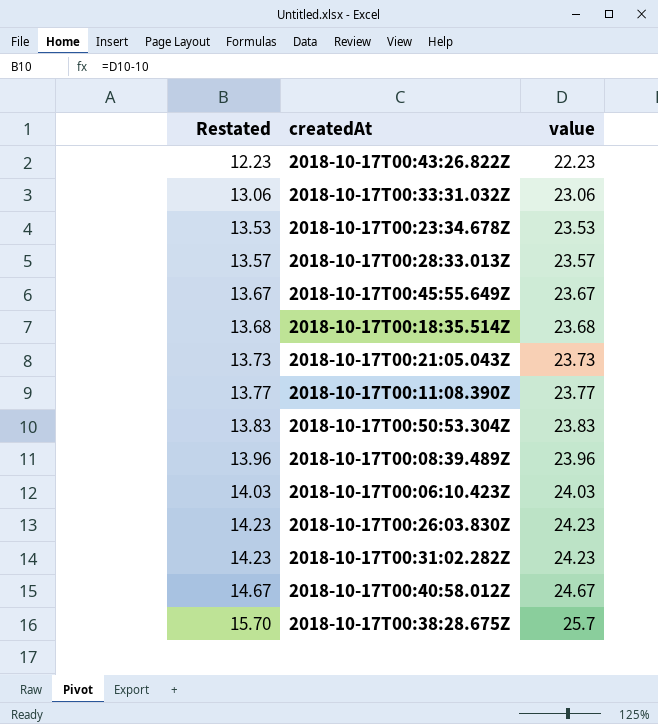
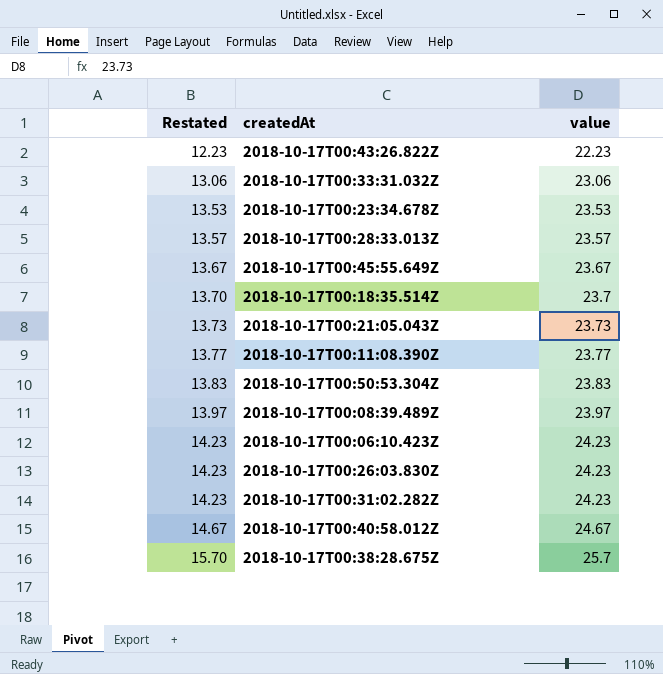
2018-10-17T00:18:35.514Z | Restated: 13.68 -> 13.70
2018-10-17T00:18:35.514Z | value: 23.68 -> 23.7
2018-10-17T00:08:39.489Z | Restated: 13.96 -> 13.97
2018-10-17T00:08:39.489Z | value: 23.96 -> 23.97
2018-10-17T00:06:10.423Z | Restated: 14.03 -> 14.23
2018-10-17T00:06:10.423Z | value: 24.03 -> 24.23

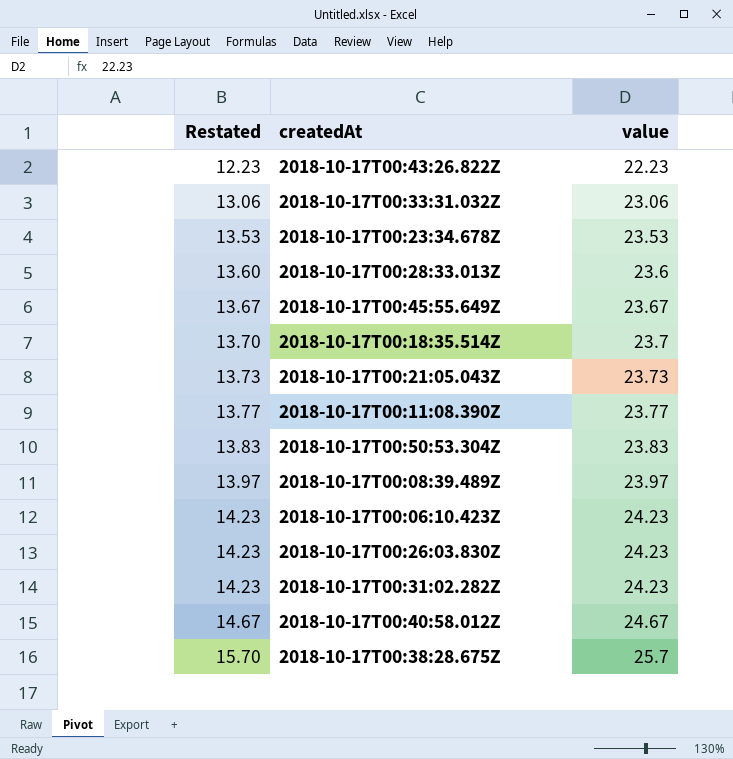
2018-10-17T00:28:33.013Z | Restated: 13.57 -> 13.60
2018-10-17T00:28:33.013Z | value: 23.57 -> 23.6

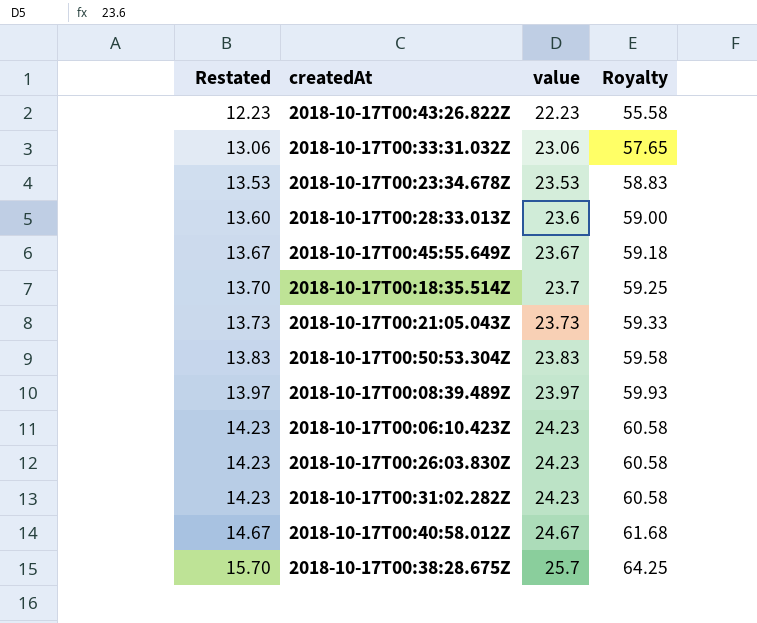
column Royalty | formula: none -> [value] * 2.5
row 2018-10-17T00:11:08.390Z: 13.77 | 23.77 -> none

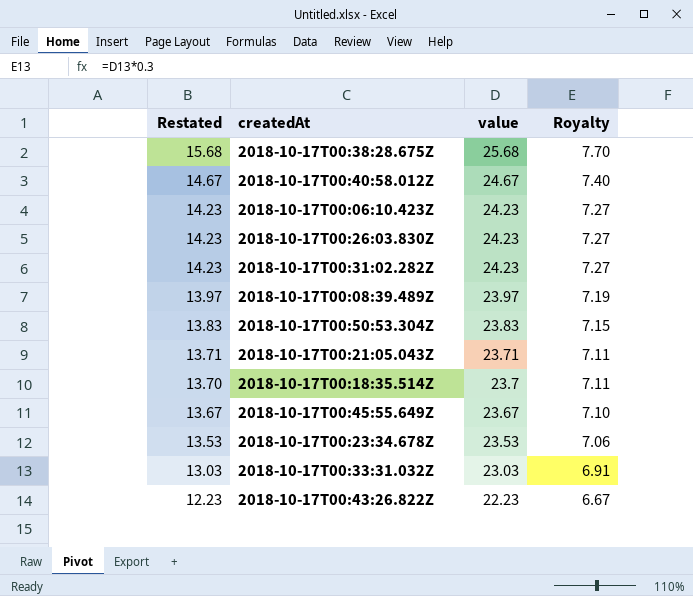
row order: Restated ascending -> Restated descending
column Royalty | formula: [value] * 2.5 -> [value] * 0.3
row 2018-10-17T00:28:33.013Z: 13.60 | 23.6 | 59.00 -> none
2018-10-17T00:38:28.675Z | Restated: 15.70 -> 15.68
2018-10-17T00:38:28.675Z | value: 25.7 -> 25.68
2018-10-17T00:21:05.043Z | Restated: 13.73 -> 13.71
2018-10-17T00:21:05.043Z | value: 23.73 -> 23.71
2018-10-17T00:33:31.032Z | Restated: 13.06 -> 13.03
2018-10-17T00:33:31.032Z | value: 23.06 -> 23.03

